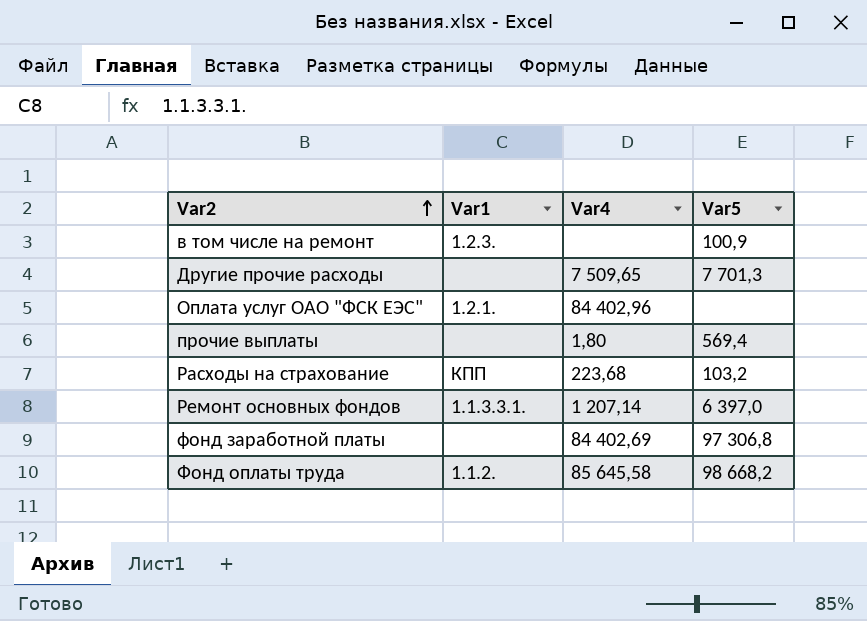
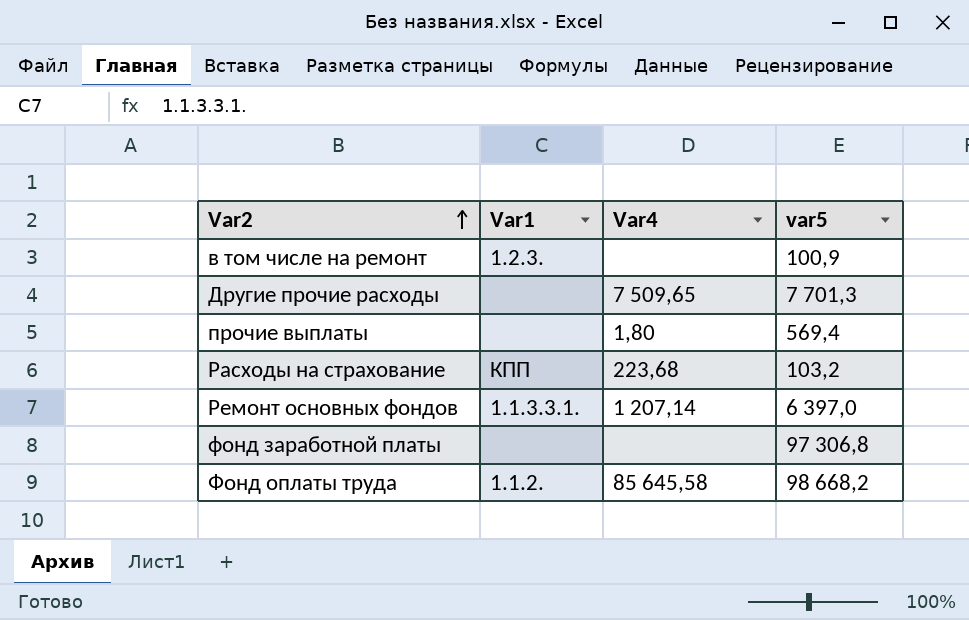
column name: Var5 -> var5
row Оплата услуг ОАО "ФСК ЕЭС": 1.2.1. | 84 402,96 | none -> none
фонд заработной платы | Var4: 84 402,69 -> none

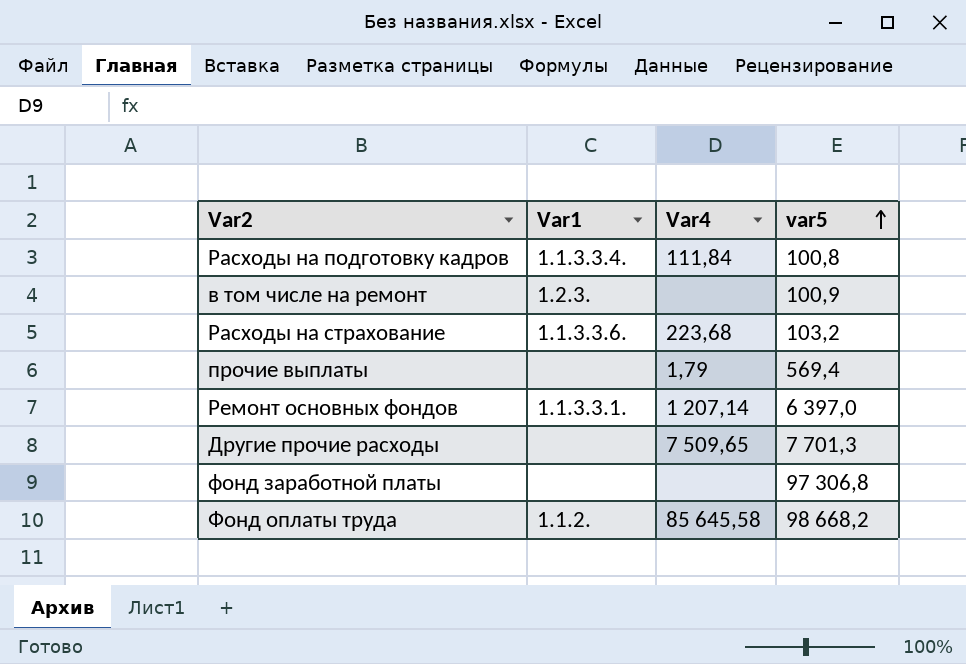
row order: Var2 ascending -> var5 ascending
row Расходы на подготовку кадров: none -> 1.1.3.3.4. | 111,84 | 100,8
Расходы на страхование | Var1: КПП -> 1.1.3.3.6.
прочие выплаты | Var4: 1,80 -> 1,79

